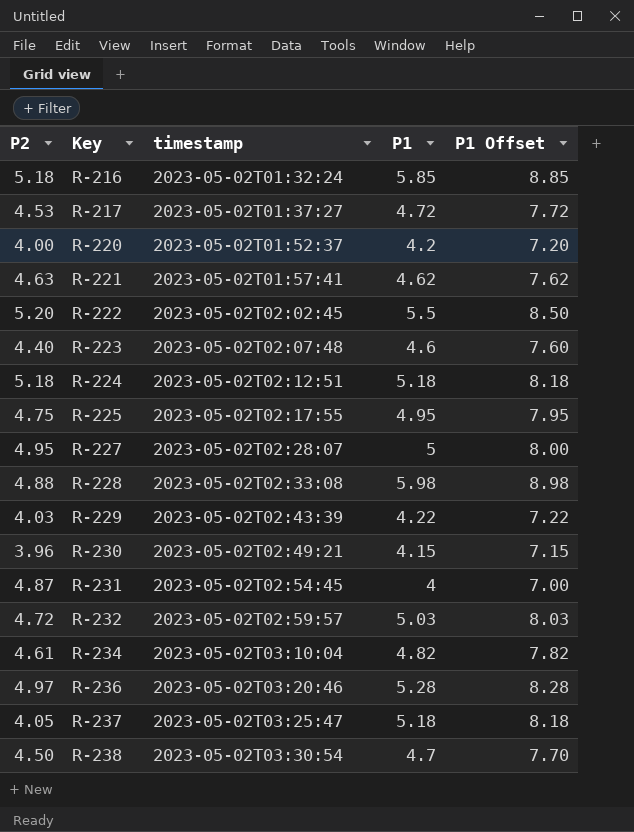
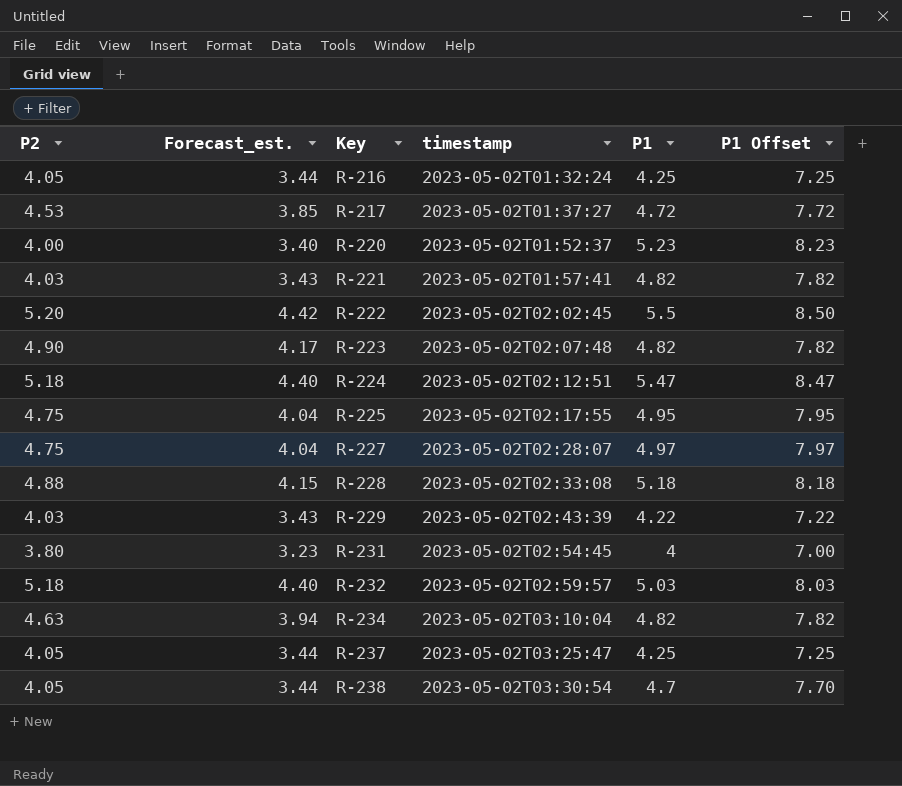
column Forecast_est. | formula: none -> [P2] * 0.85
row R-230: 3.96 | 2023-05-02T02:49:21 | 4.15 | 7.15 -> none
row R-236: 4.97 | 2023-05-02T03:20:46 | 5.28 | 8.28 -> none
R-216 | P2: 5.18 -> 4.05
R-216 | P1: 5.85 -> 4.25
R-216 | P1 Offset: 8.85 -> 7.25
R-220 | P1: 4.2 -> 5.23
R-220 | P1 Offset: 7.20 -> 8.23
R-221 | P2: 4.63 -> 4.03
R-221 | P1: 4.62 -> 4.82
R-221 | P1 Offset: 7.62 -> 7.82
R-223 | P2: 4.40 -> 4.90
R-223 | P1: 4.6 -> 4.82
R-223 | P1 Offset: 7.60 -> 7.82
R-224 | P1: 5.18 -> 5.47
R-224 | P1 Offset: 8.18 -> 8.47
R-227 | P2: 4.95 -> 4.75
R-227 | P1: 5 -> 4.97
R-227 | P1 Offset: 8.00 -> 7.97
R-228 | P1: 5.98 -> 5.18
R-228 | P1 Offset: 8.98 -> 8.18
R-231 | P2: 4.87 -> 3.80
R-232 | P2: 4.72 -> 5.18
R-234 | P2: 4.61 -> 4.63
R-237 | P1: 5.18 -> 4.25
R-237 | P1 Offset: 8.18 -> 7.25
R-238 | P2: 4.50 -> 4.05

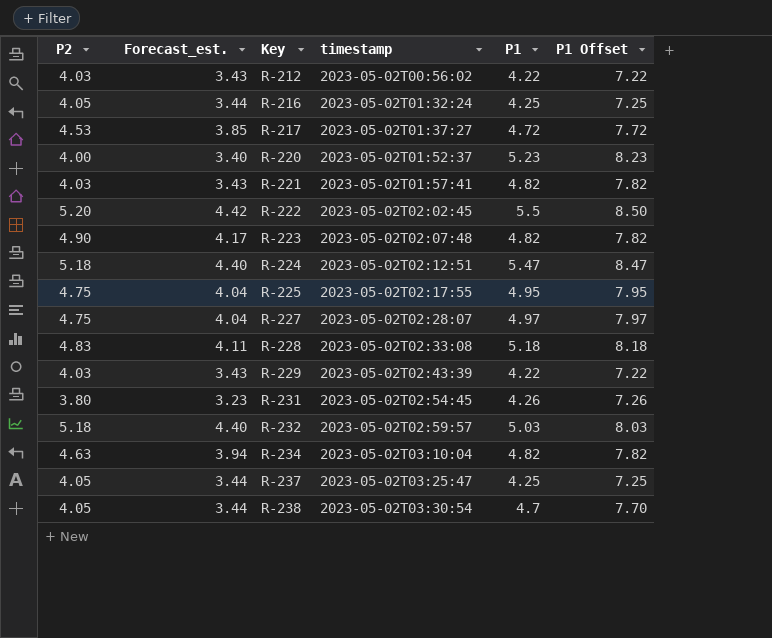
row R-212: none -> 4.03 | 3.43 | 2023-05-02T00:56:02 | 4.22 | 7.22
R-228 | P2: 4.88 -> 4.83
R-228 | Forecast_est.: 4.15 -> 4.11
R-231 | P1: 4 -> 4.26
R-231 | P1 Offset: 7.00 -> 7.26

